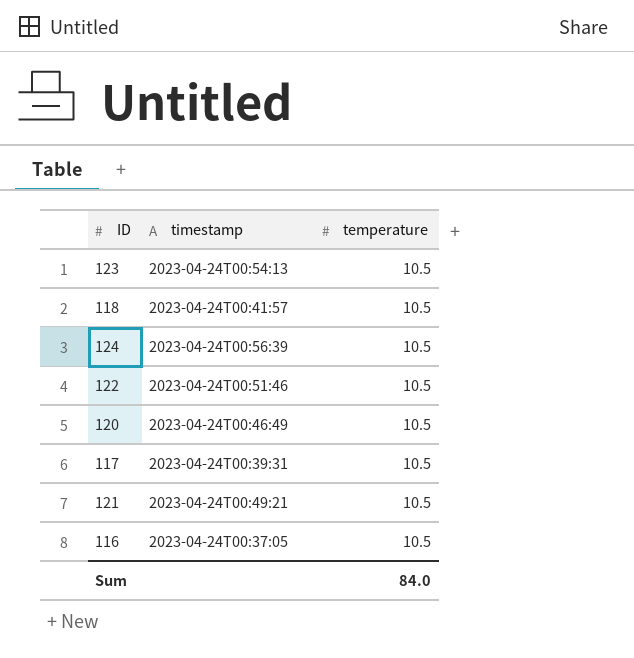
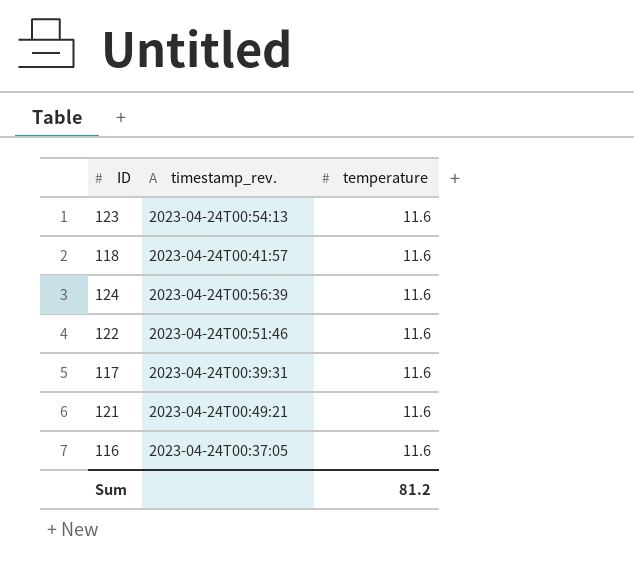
column name: timestamp -> timestamp_rev.
row 120: 2023-04-24T00:46:49 | 10.5 -> none
123 | temperature: 10.5 -> 11.6
118 | temperature: 10.5 -> 11.6
124 | temperature: 10.5 -> 11.6
122 | temperature: 10.5 -> 11.6
117 | temperature: 10.5 -> 11.6
121 | temperature: 10.5 -> 11.6
116 | temperature: 10.5 -> 11.6
Sum | temperature: 84.0 -> 81.2

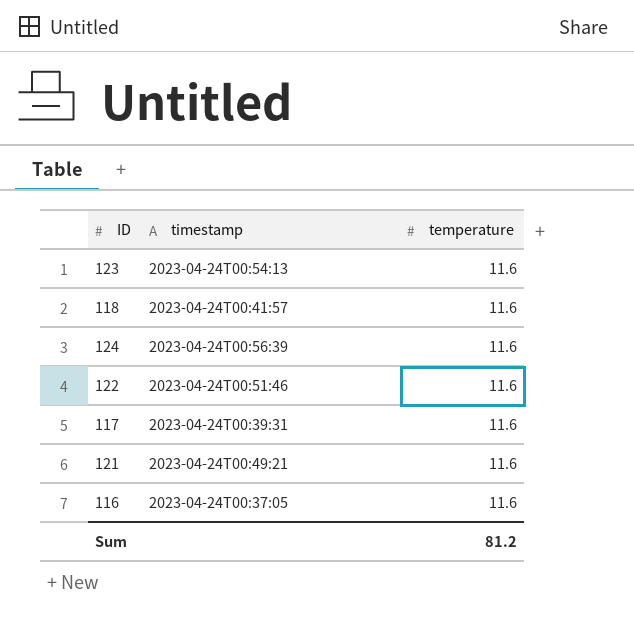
column name: timestamp_rev. -> timestamp

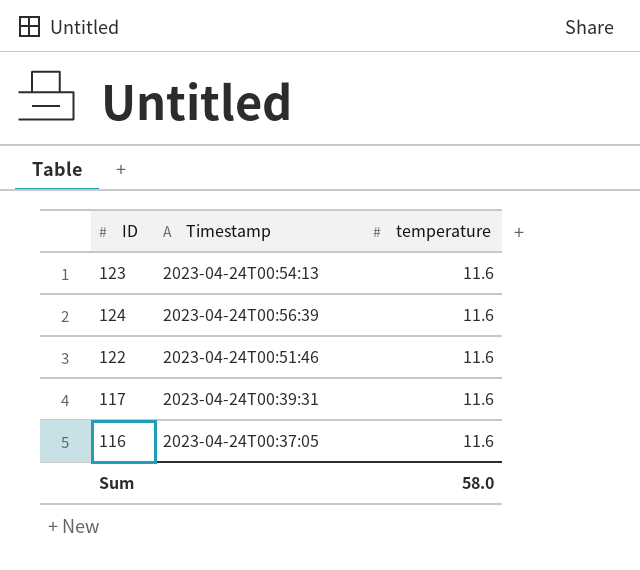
column name: timestamp -> Timestamp
row 118: 2023-04-24T00:41:57 | 11.6 -> none
row 121: 2023-04-24T00:49:21 | 11.6 -> none
Sum | temperature: 81.2 -> 58.0

